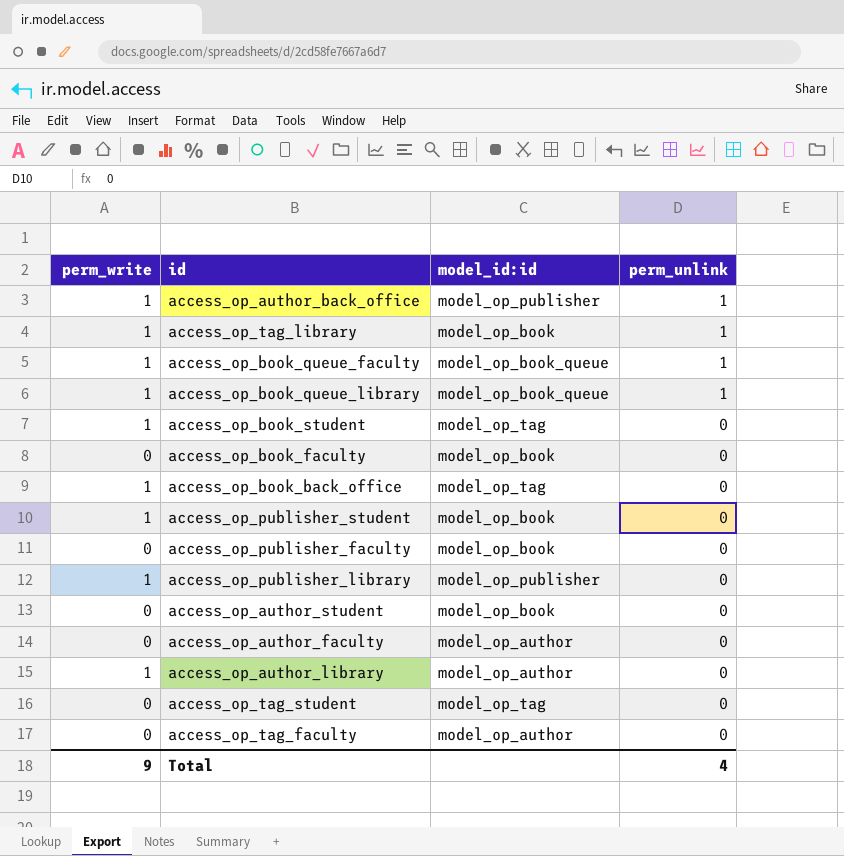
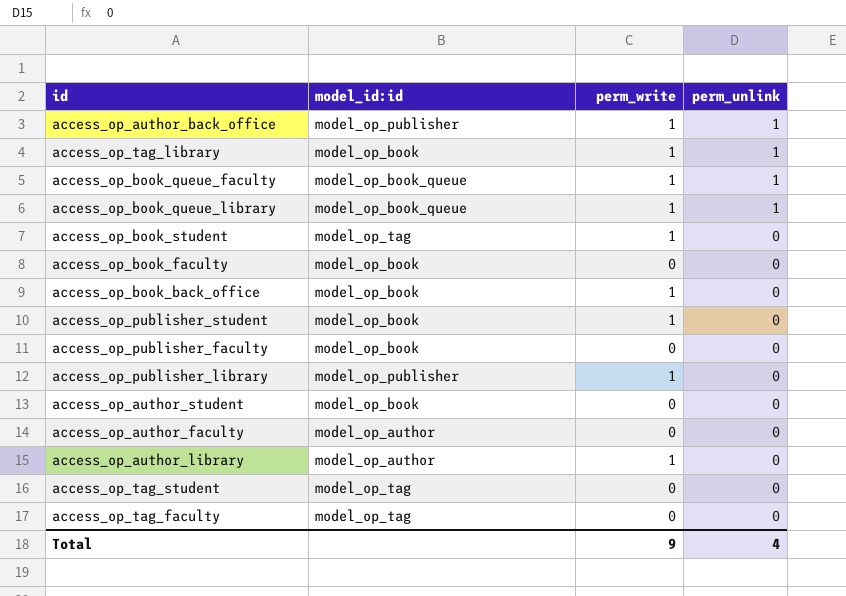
column perm_write | position: 1 -> 3
access_op_book_back_office | model_id:id: model_op_tag -> model_op_book
access_op_tag_faculty | model_id:id: model_op_author -> model_op_tag

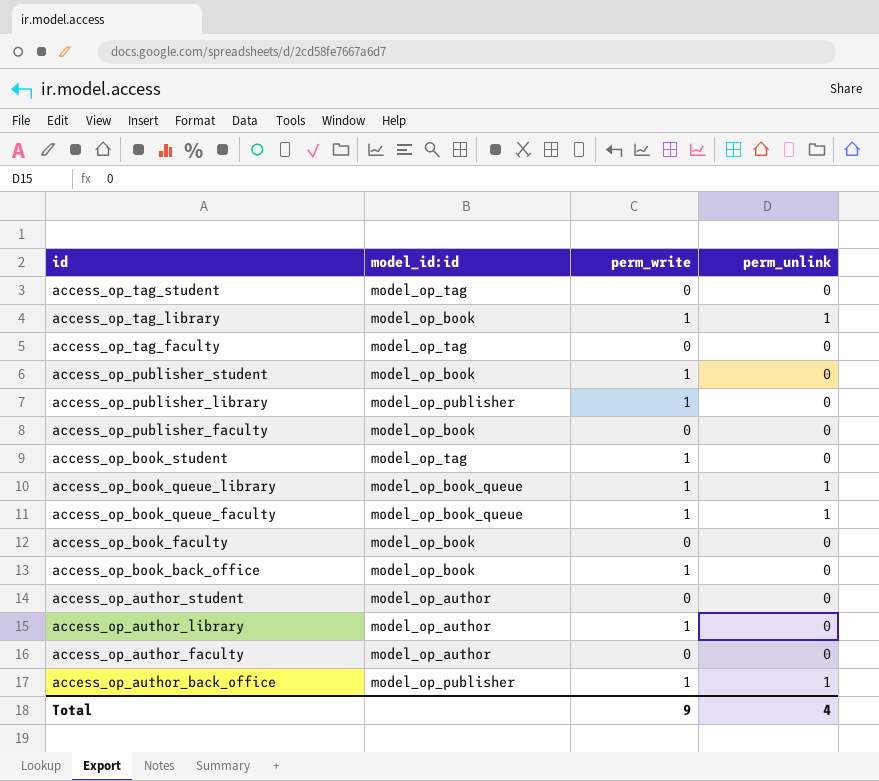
row order: perm_unlink descending -> id descending
access_op_author_student | model_id:id: model_op_book -> model_op_author

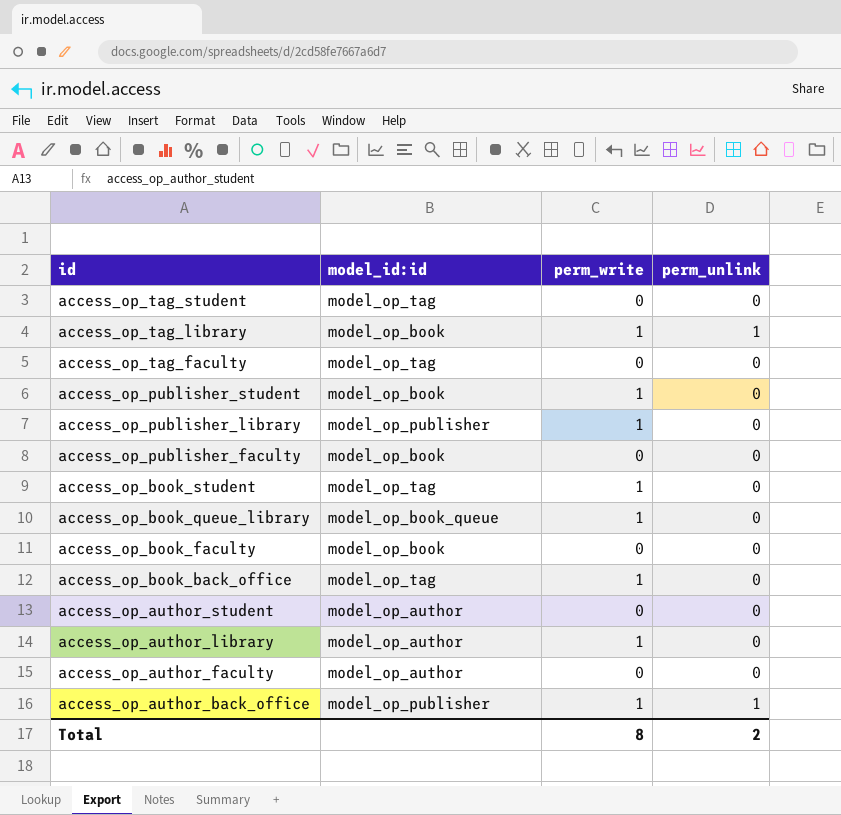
row access_op_book_queue_faculty: model_op_book_queue | 1 | 1 -> none
access_op_book_queue_library | perm_unlink: 1 -> 0
access_op_book_back_office | model_id:id: model_op_book -> model_op_tag
Total | perm_write: 9 -> 8
Total | perm_unlink: 4 -> 2

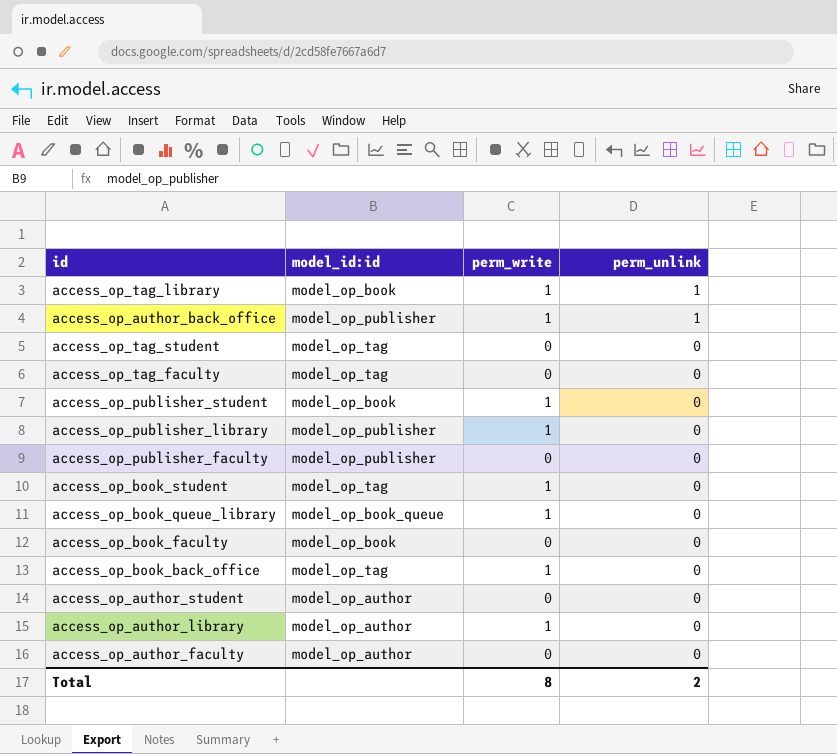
row order: id descending -> perm_unlink descending
access_op_publisher_faculty | model_id:id: model_op_book -> model_op_publisher

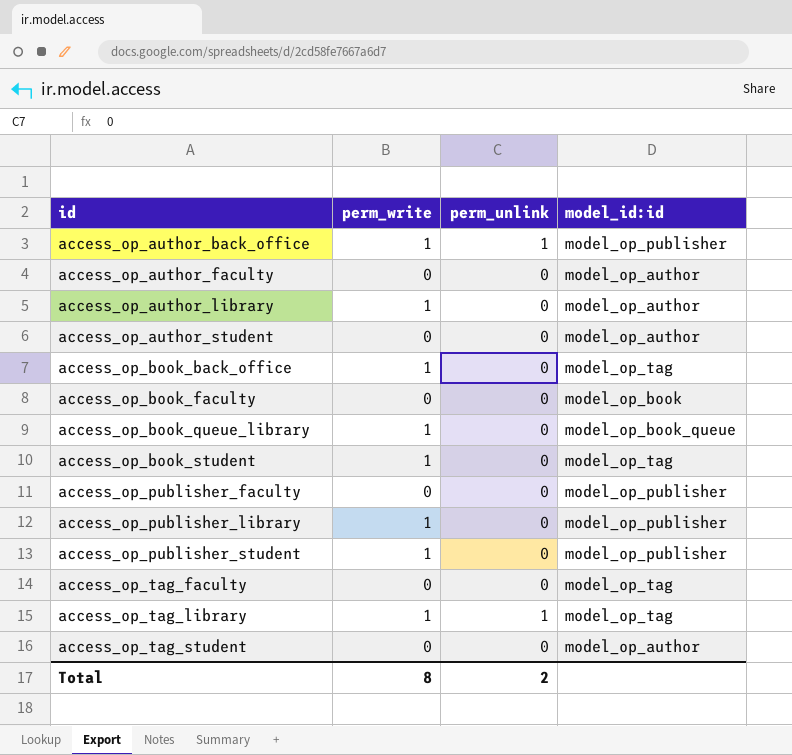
row order: perm_unlink descending -> id ascending
column model_id:id | position: 2 -> 4
access_op_publisher_student | model_id:id: model_op_book -> model_op_publisher
access_op_tag_library | model_id:id: model_op_book -> model_op_tag
access_op_tag_student | model_id:id: model_op_tag -> model_op_author

